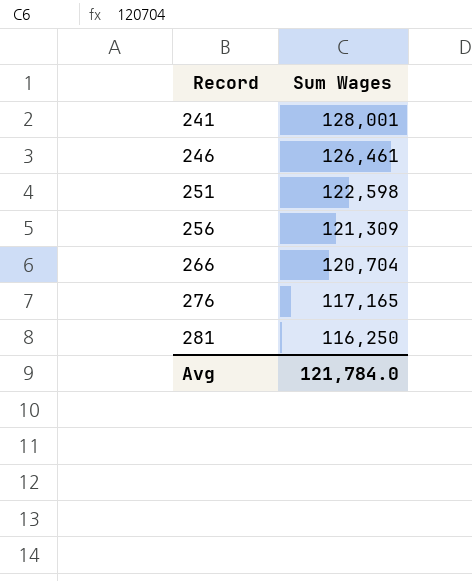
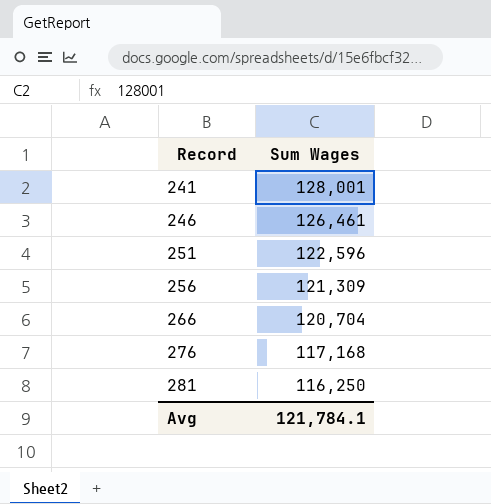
251 | Sum Wages: 122,598 -> 122,596
276 | Sum Wages: 117,165 -> 117,168
Avg | Sum Wages: 121,784.0 -> 121,784.1

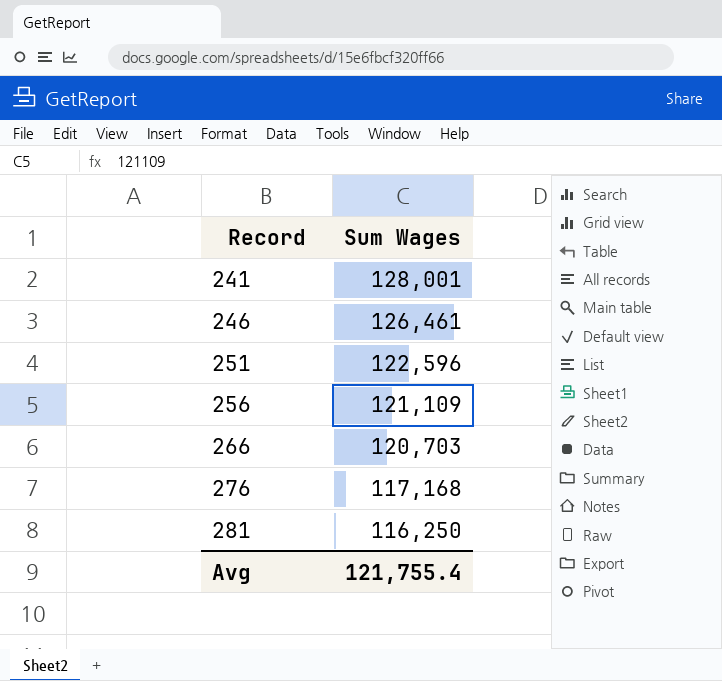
256 | Sum Wages: 121,309 -> 121,109
266 | Sum Wages: 120,704 -> 120,703
Avg | Sum Wages: 121,784.1 -> 121,755.4

